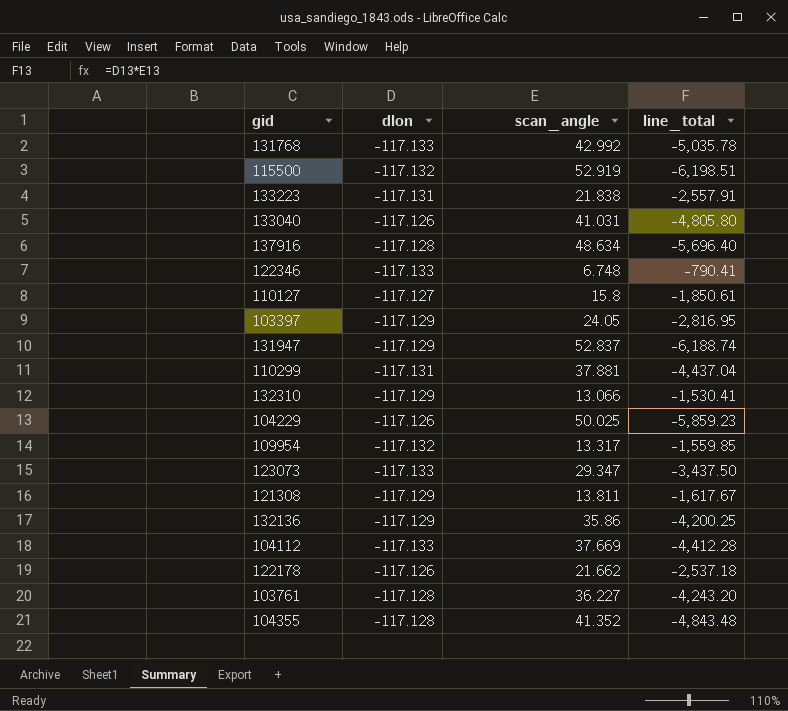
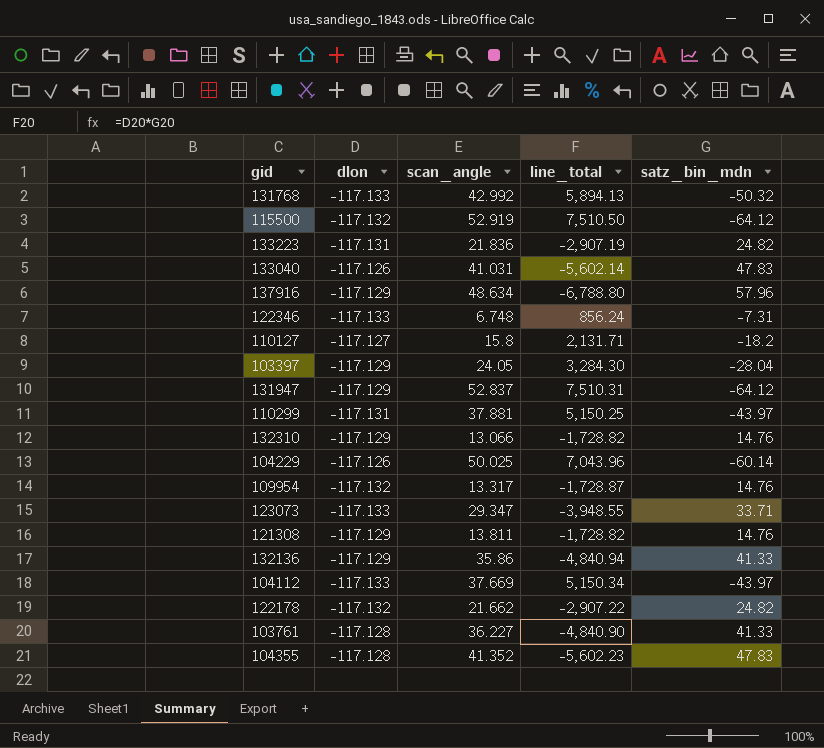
column line_total | formula: [dlon] * [scan_angle] -> [dlon] * [satz_bin_mdn]
column satz_bin_mdn | position: none -> 5
133223 | scan_angle: 21.838 -> 21.836
137916 | dlon: -117.128 -> -117.129
122178 | dlon: -117.126 -> -117.132

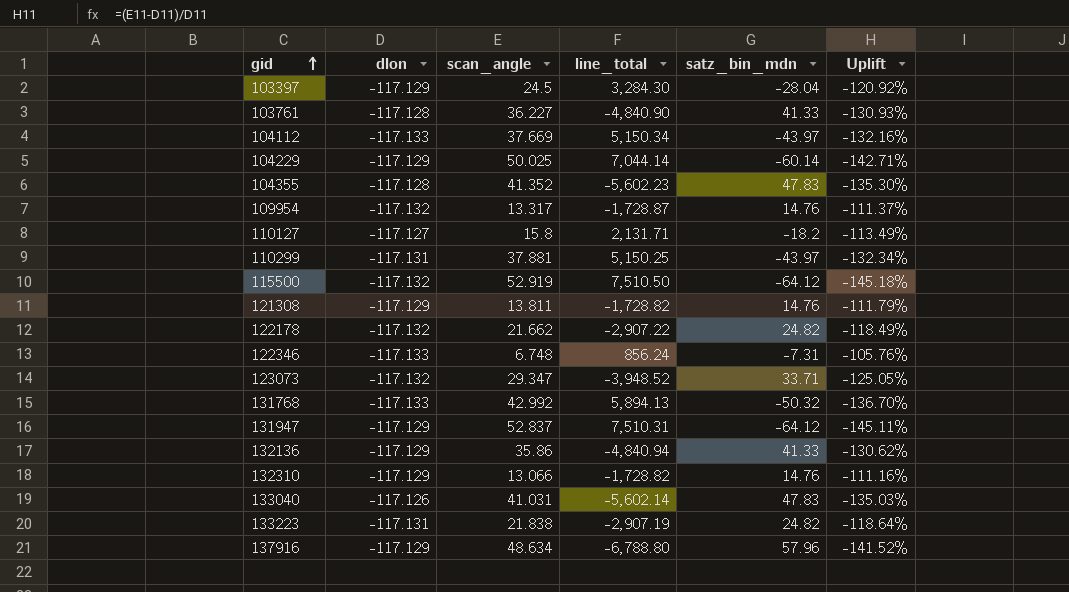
row order: none -> gid ascending
column Uplift | formula: none -> ([scan_angle] - [dlon]) / [dlon]
103397 | scan_angle: 24.05 -> 24.5
104229 | dlon: -117.126 -> -117.129
104229 | line_total: 7,043.96 -> 7,044.14
123073 | dlon: -117.133 -> -117.132
123073 | line_total: -3,948.55 -> -3,948.52
133223 | scan_angle: 21.836 -> 21.838

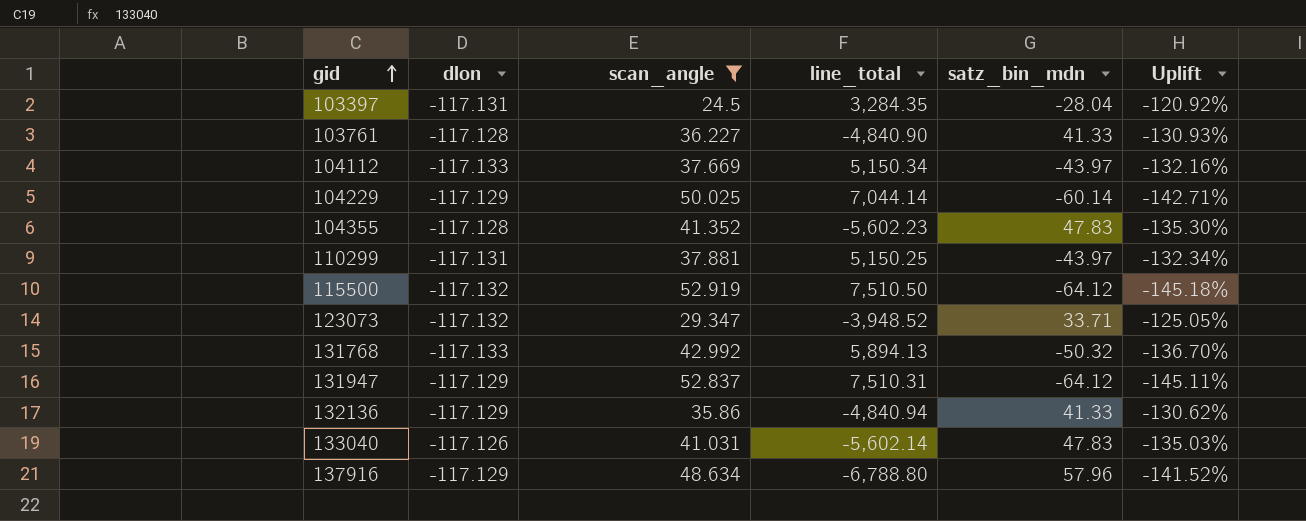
filter: none -> scan_angle >= 24.5
103397 | dlon: -117.129 -> -117.131
103397 | line_total: 3,284.30 -> 3,284.35

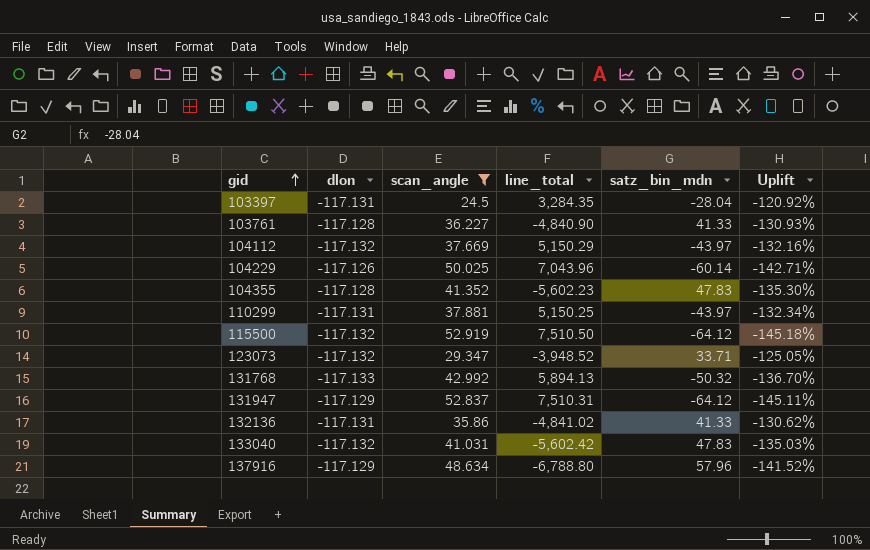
104112 | dlon: -117.133 -> -117.132
104112 | line_total: 5,150.34 -> 5,150.29
104229 | dlon: -117.129 -> -117.126
104229 | line_total: 7,044.14 -> 7,043.96
132136 | dlon: -117.129 -> -117.131
132136 | line_total: -4,840.94 -> -4,841.02
133040 | dlon: -117.126 -> -117.132
133040 | line_total: -5,602.14 -> -5,602.42

